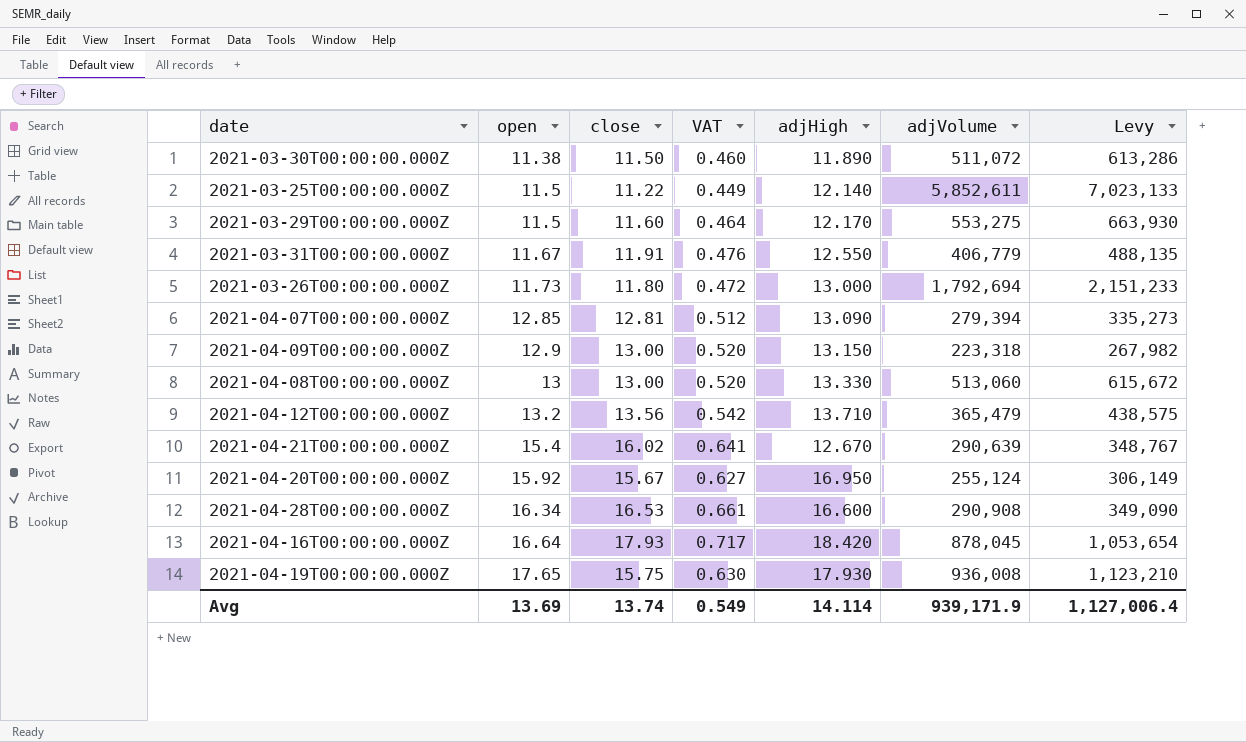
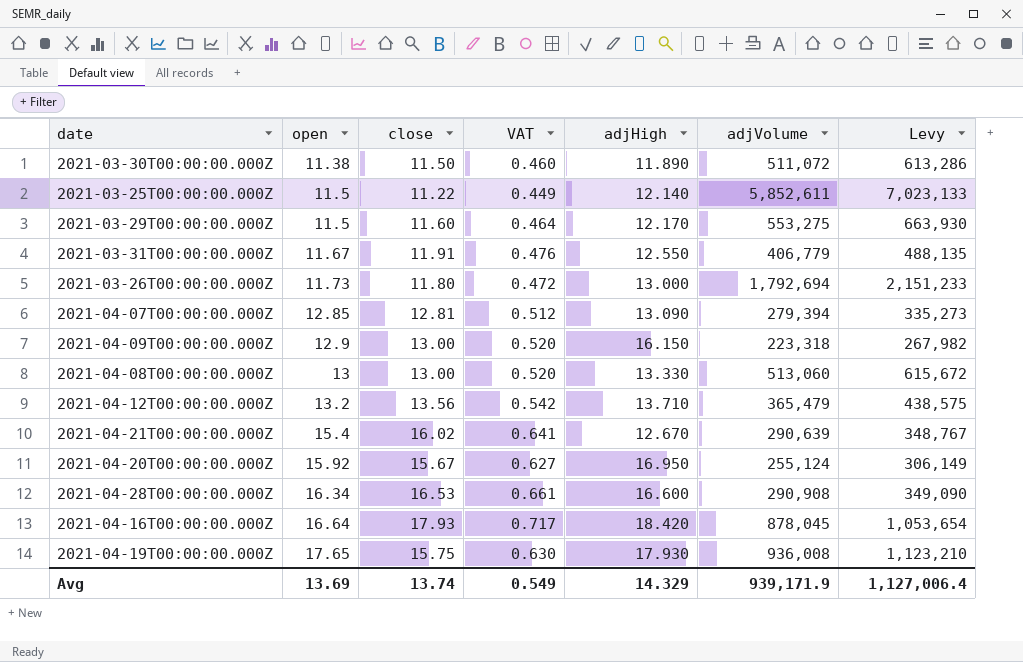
2021-04-09T00:00:00.000Z | adjHigh: 13.150 -> 16.150
Avg | adjHigh: 14.114 -> 14.329

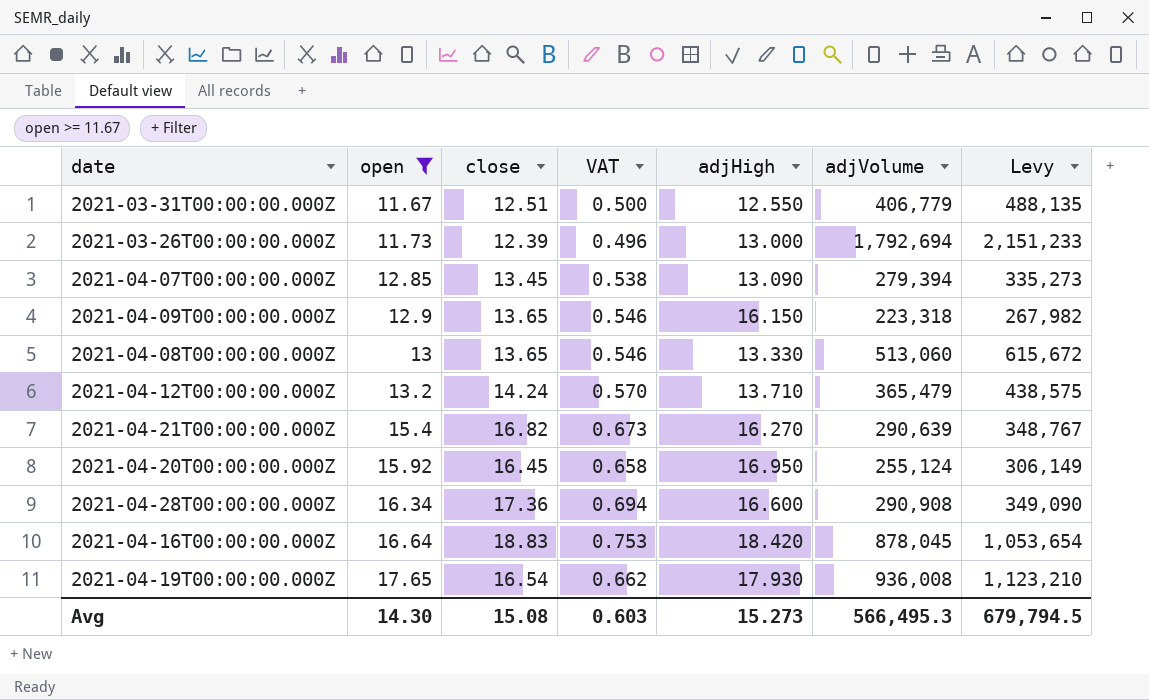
filter: none -> open >= 11.67
2021-03-31T00:00:00.000Z | close: 11.91 -> 12.51
2021-03-31T00:00:00.000Z | VAT: 0.476 -> 0.500
2021-03-26T00:00:00.000Z | close: 11.80 -> 12.39
2021-03-26T00:00:00.000Z | VAT: 0.472 -> 0.496
2021-04-07T00:00:00.000Z | close: 12.81 -> 13.45
2021-04-07T00:00:00.000Z | VAT: 0.512 -> 0.538
2021-04-09T00:00:00.000Z | close: 13.00 -> 13.65
2021-04-09T00:00:00.000Z | VAT: 0.520 -> 0.546
2021-04-08T00:00:00.000Z | close: 13.00 -> 13.65
2021-04-08T00:00:00.000Z | VAT: 0.520 -> 0.546
2021-04-12T00:00:00.000Z | close: 13.56 -> 14.24
2021-04-12T00:00:00.000Z | VAT: 0.542 -> 0.570
2021-04-21T00:00:00.000Z | close: 16.02 -> 16.82
2021-04-21T00:00:00.000Z | VAT: 0.641 -> 0.673
2021-04-21T00:00:00.000Z | adjHigh: 12.670 -> 16.270
2021-04-20T00:00:00.000Z | close: 15.67 -> 16.45
2021-04-20T00:00:00.000Z | VAT: 0.627 -> 0.658
2021-04-28T00:00:00.000Z | close: 16.53 -> 17.36
2021-04-28T00:00:00.000Z | VAT: 0.661 -> 0.694
2021-04-16T00:00:00.000Z | close: 17.93 -> 18.83
2021-04-16T00:00:00.000Z | VAT: 0.717 -> 0.753
2021-04-19T00:00:00.000Z | close: 15.75 -> 16.54
2021-04-19T00:00:00.000Z | VAT: 0.630 -> 0.662
Avg | open: 13.69 -> 14.30
Avg | close: 13.74 -> 15.08
Avg | VAT: 0.549 -> 0.603
Avg | adjHigh: 14.329 -> 15.273
Avg | adjVolume: 939,171.9 -> 566,495.3
Avg | Levy: 1,127,006.4 -> 679,794.5

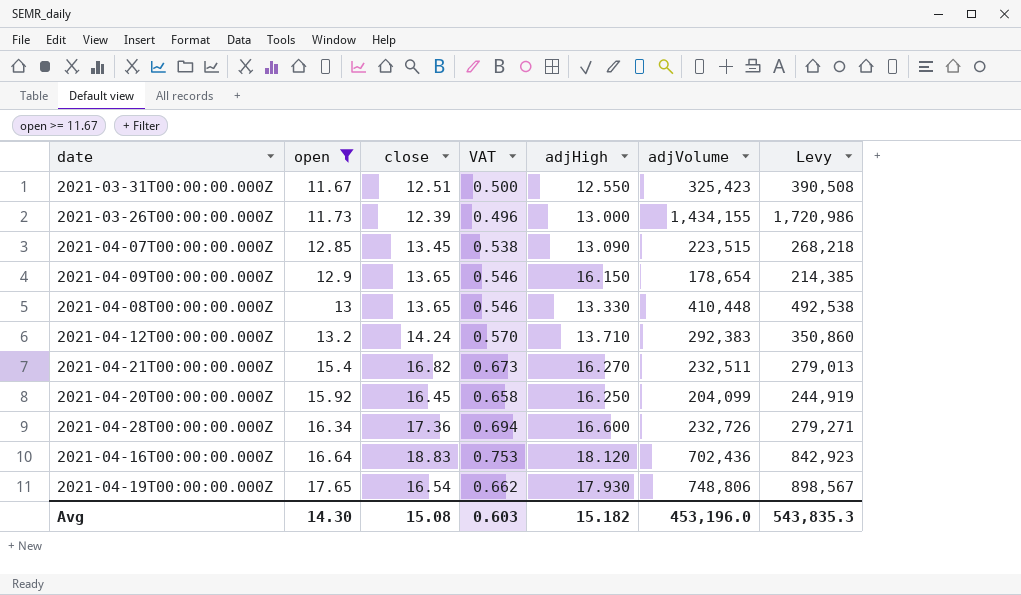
2021-03-31T00:00:00.000Z | adjVolume: 406,779 -> 325,423
2021-03-31T00:00:00.000Z | Levy: 488,135 -> 390,508
2021-03-26T00:00:00.000Z | adjVolume: 1,792,694 -> 1,434,155
2021-03-26T00:00:00.000Z | Levy: 2,151,233 -> 1,720,986
2021-04-07T00:00:00.000Z | adjVolume: 279,394 -> 223,515
2021-04-07T00:00:00.000Z | Levy: 335,273 -> 268,218
2021-04-09T00:00:00.000Z | adjVolume: 223,318 -> 178,654
2021-04-09T00:00:00.000Z | Levy: 267,982 -> 214,385
2021-04-08T00:00:00.000Z | adjVolume: 513,060 -> 410,448
2021-04-08T00:00:00.000Z | Levy: 615,672 -> 492,538
2021-04-12T00:00:00.000Z | adjVolume: 365,479 -> 292,383
2021-04-12T00:00:00.000Z | Levy: 438,575 -> 350,860
2021-04-21T00:00:00.000Z | adjVolume: 290,639 -> 232,511
2021-04-21T00:00:00.000Z | Levy: 348,767 -> 279,013
2021-04-20T00:00:00.000Z | adjHigh: 16.950 -> 16.250
2021-04-20T00:00:00.000Z | adjVolume: 255,124 -> 204,099
2021-04-20T00:00:00.000Z | Levy: 306,149 -> 244,919
2021-04-28T00:00:00.000Z | adjVolume: 290,908 -> 232,726
2021-04-28T00:00:00.000Z | Levy: 349,090 -> 279,271
2021-04-16T00:00:00.000Z | adjHigh: 18.420 -> 18.120
2021-04-16T00:00:00.000Z | adjVolume: 878,045 -> 702,436
2021-04-16T00:00:00.000Z | Levy: 1,053,654 -> 842,923
2021-04-19T00:00:00.000Z | adjVolume: 936,008 -> 748,806
2021-04-19T00:00:00.000Z | Levy: 1,123,210 -> 898,567
Avg | adjHigh: 15.273 -> 15.182
Avg | adjVolume: 566,495.3 -> 453,196.0
Avg | Levy: 679,794.5 -> 543,835.3

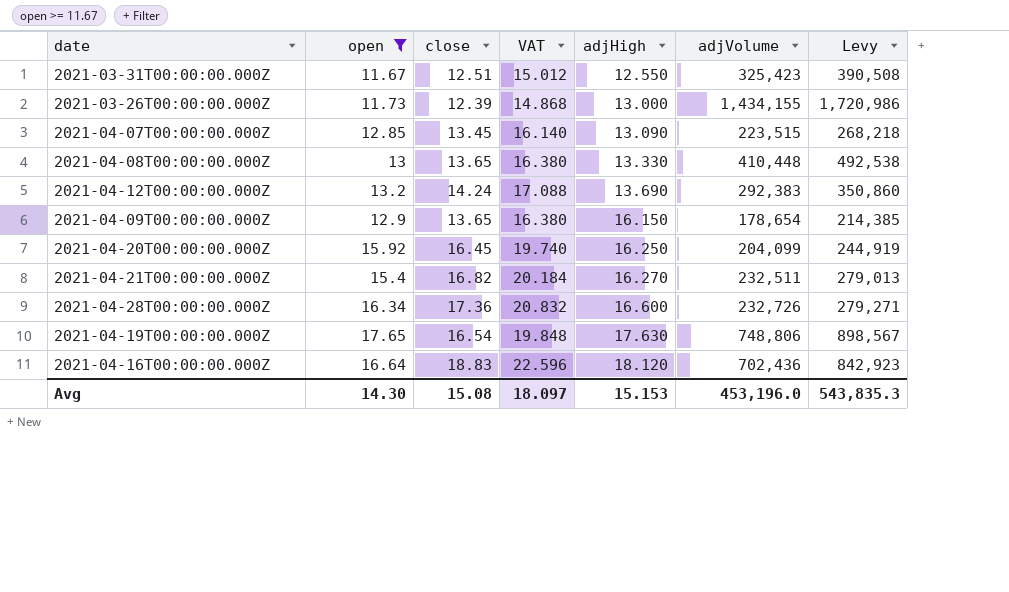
row order: open ascending -> adjHigh ascending
column VAT | formula: [close] * 0.04 -> [close] * 1.2
2021-04-12T00:00:00.000Z | adjHigh: 13.710 -> 13.690
2021-04-19T00:00:00.000Z | adjHigh: 17.930 -> 17.630
Avg | VAT: 0.603 -> 18.097
Avg | adjHigh: 15.182 -> 15.153

